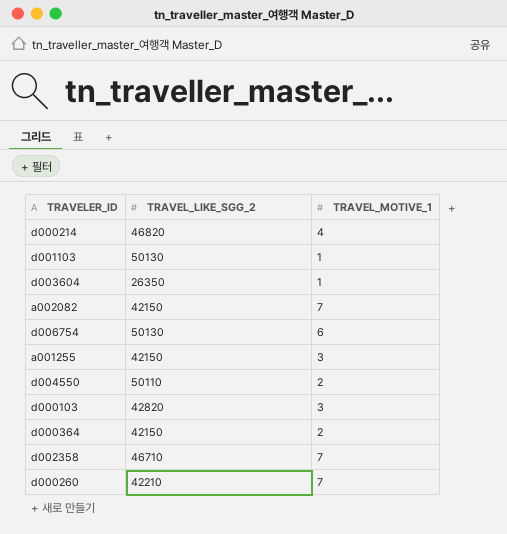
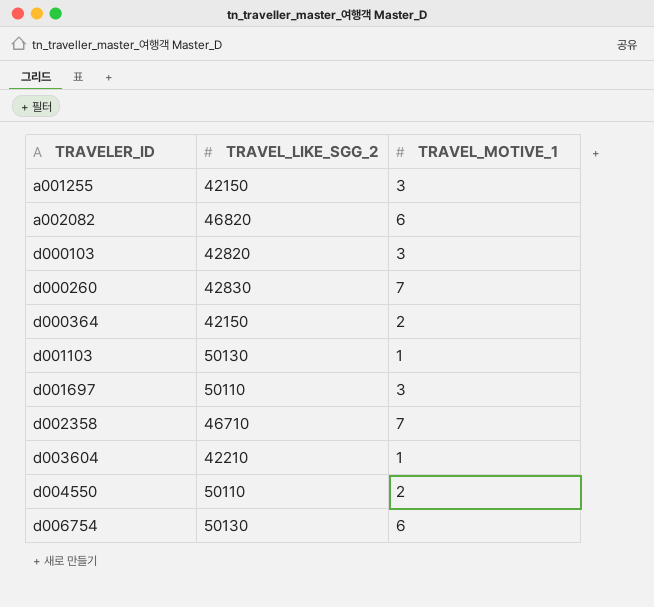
row order: none -> TRAVELER_ID ascending
row d000214: 46820 | 4 -> none
a002082 | TRAVEL_LIKE_SGG_2: 42150 -> 46820
a002082 | TRAVEL_MOTIVE_1: 7 -> 6
d000260 | TRAVEL_LIKE_SGG_2: 42210 -> 42830
row d001697: none -> 50110 | 3
d003604 | TRAVEL_LIKE_SGG_2: 26350 -> 42210

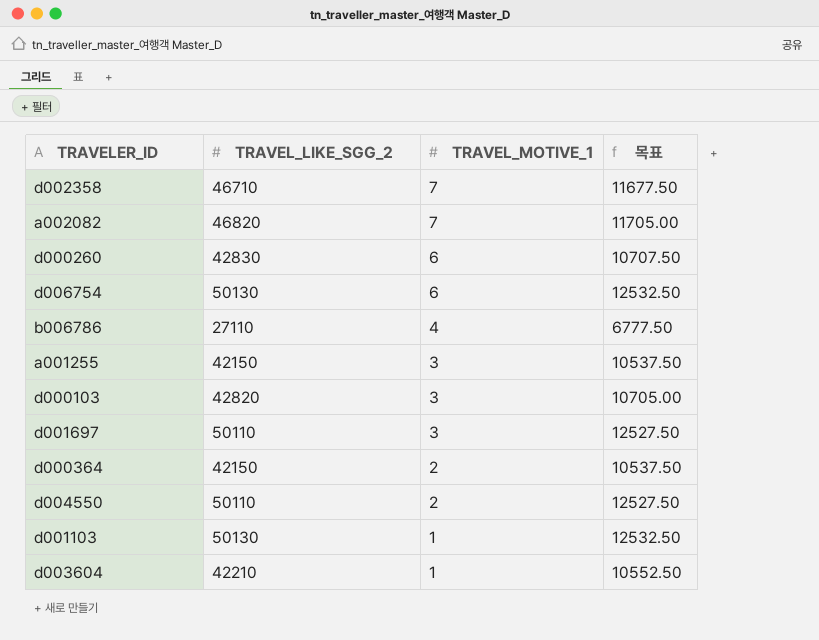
row order: TRAVELER_ID ascending -> TRAVEL_MOTIVE_1 descending
column 목표 | formula: none -> [TRAVEL_LIKE_SGG_2] * 0.25
a002082 | TRAVEL_MOTIVE_1: 6 -> 7
d000260 | TRAVEL_MOTIVE_1: 7 -> 6
row b006786: none -> 27110 | 4 | 6777.50

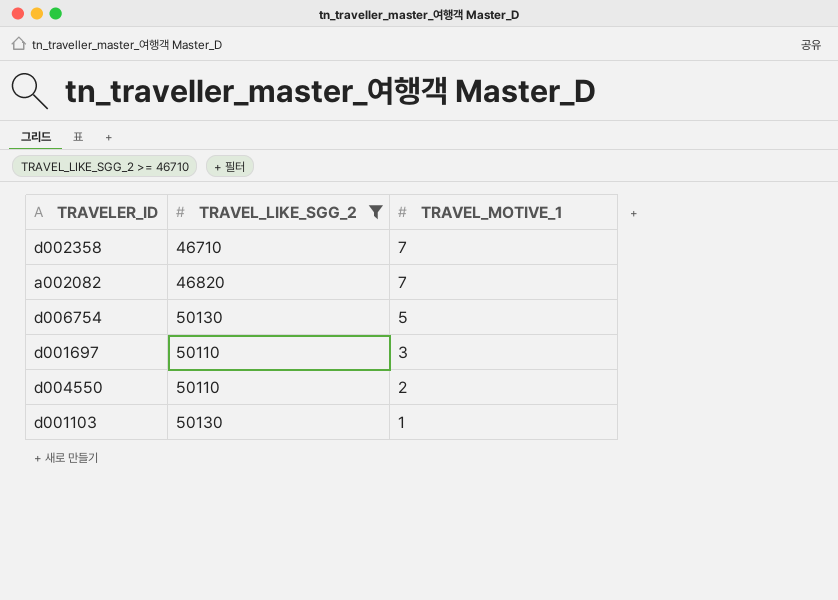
filter: none -> TRAVEL_LIKE_SGG_2 >= 46710
column 목표 | formula: [TRAVEL_LIKE_SGG_2] * 0.25 -> none
d006754 | TRAVEL_MOTIVE_1: 6 -> 5

